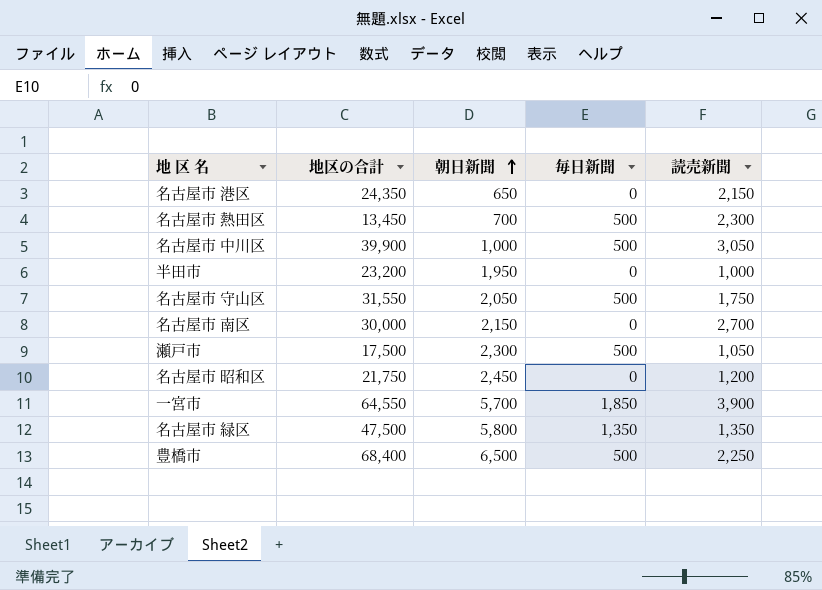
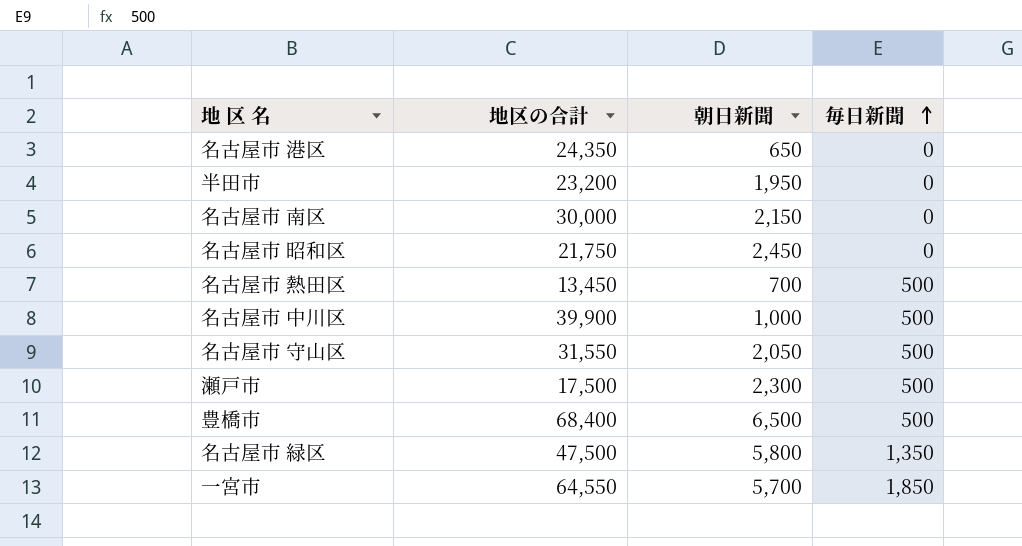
row order: 朝日新聞 ascending -> 毎日新聞 ascending
column 読売新聞 | position: 5 -> none

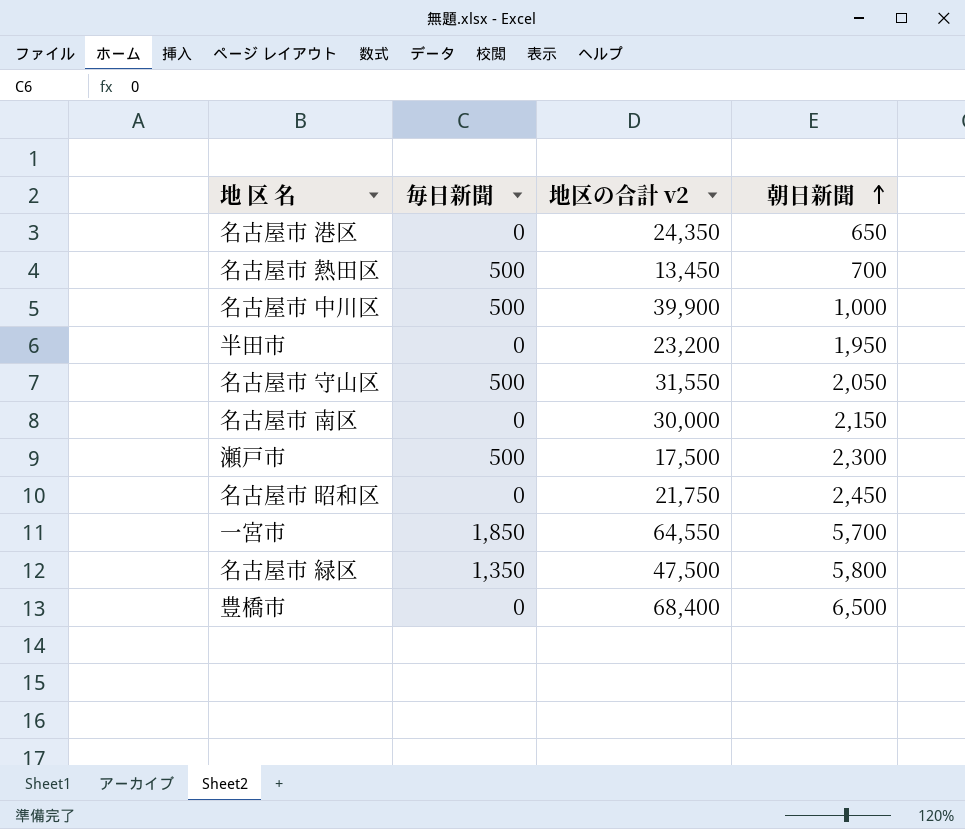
row order: 毎日新聞 ascending -> 朝日新聞 ascending
column 毎日新聞 | position: 4 -> 2
column name: 地区の合計 -> 地区の合計 v2
豊橋市 | 毎日新聞: 500 -> 0

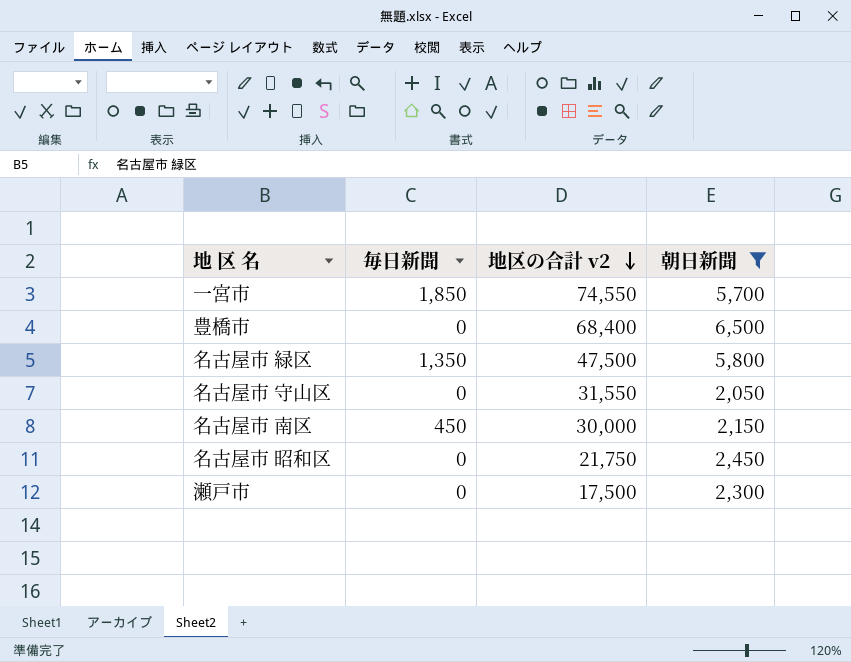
filter: none -> 朝日新聞 >= 2,050
row order: 朝日新聞 ascending -> 地区の合計 v2 descending
一宮市 | 地区の合計 v2: 64,550 -> 74,550
名古屋市 守山区 | 毎日新聞: 500 -> 0
名古屋市 南区 | 毎日新聞: 0 -> 450
瀬戸市 | 毎日新聞: 500 -> 0

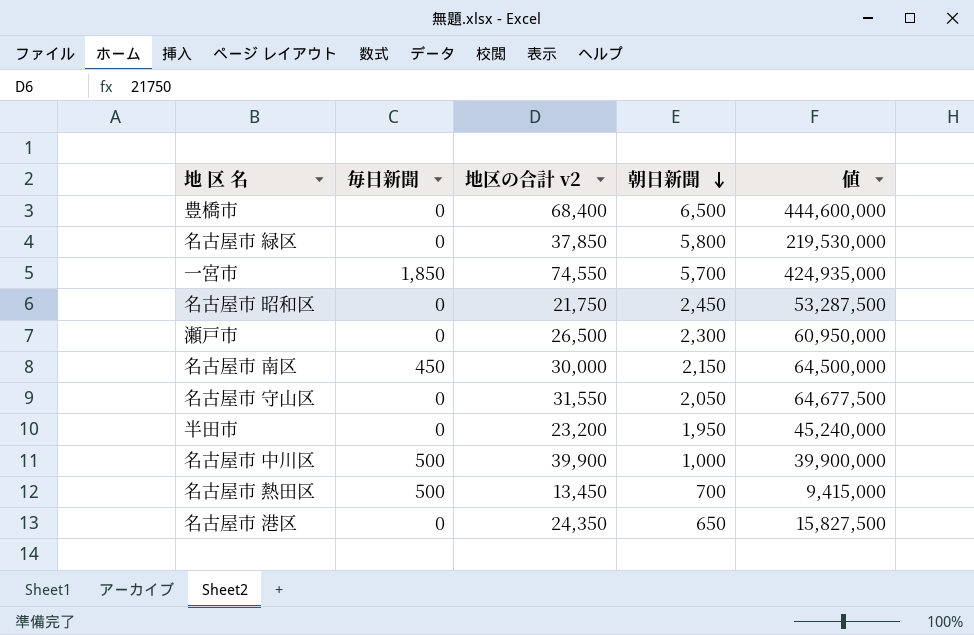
filter: 朝日新聞 >= 2,050 -> none
row order: 地区の合計 v2 descending -> 朝日新聞 descending
column 値 | formula: none -> [地区の合計 v2] * [朝日新聞]
名古屋市 緑区 | 毎日新聞: 1,350 -> 0
名古屋市 緑区 | 地区の合計 v2: 47,500 -> 37,850
瀬戸市 | 地区の合計 v2: 17,500 -> 26,500

